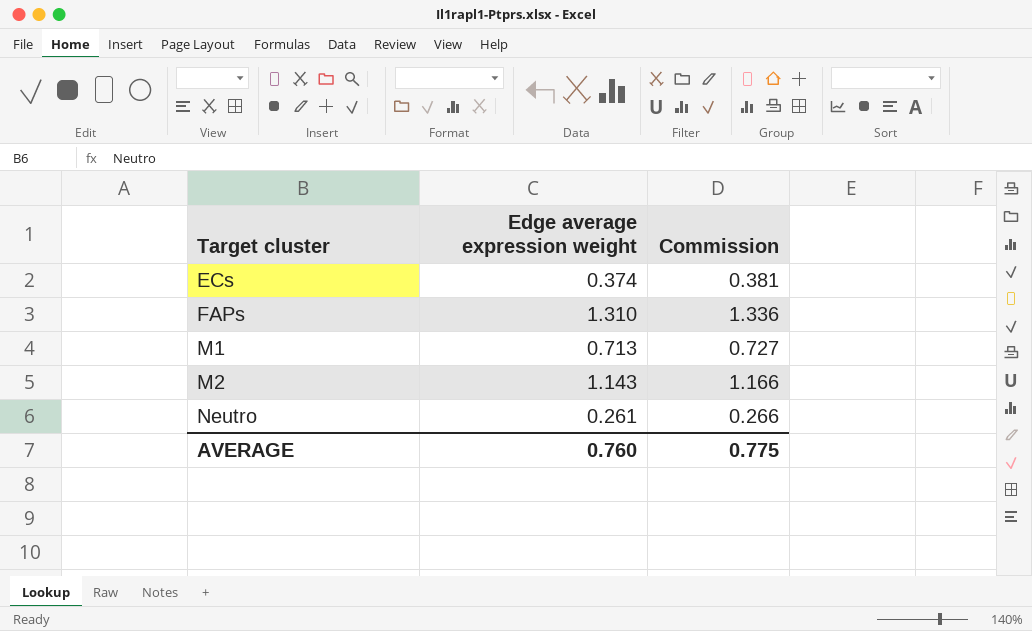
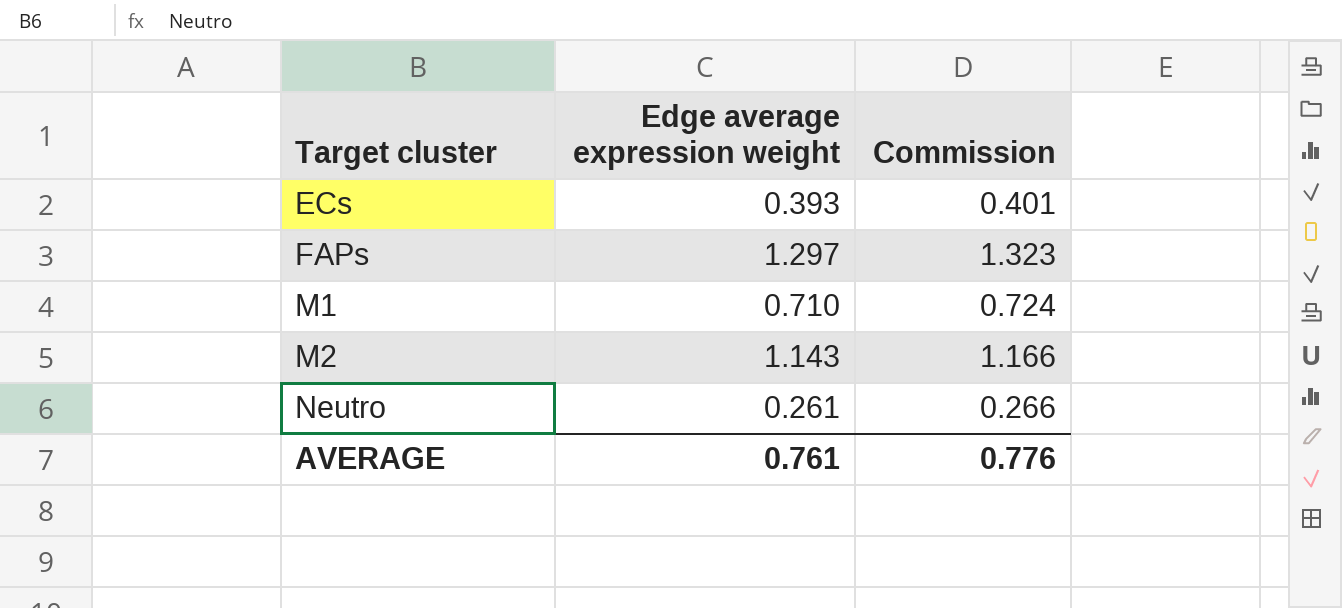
ECs | Edge average expression weight: 0.374 -> 0.393
ECs | Commission: 0.381 -> 0.401
FAPs | Edge average expression weight: 1.310 -> 1.297
FAPs | Commission: 1.336 -> 1.323
M1 | Edge average expression weight: 0.713 -> 0.710
M1 | Commission: 0.727 -> 0.724
AVERAGE | Edge average expression weight: 0.760 -> 0.761
AVERAGE | Commission: 0.775 -> 0.776

